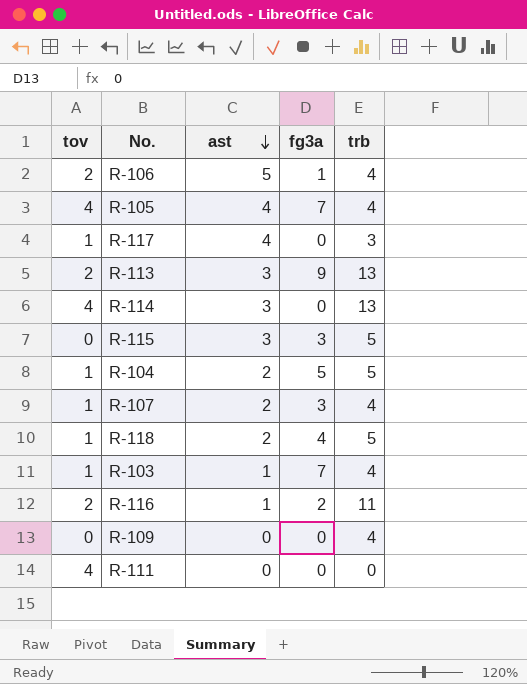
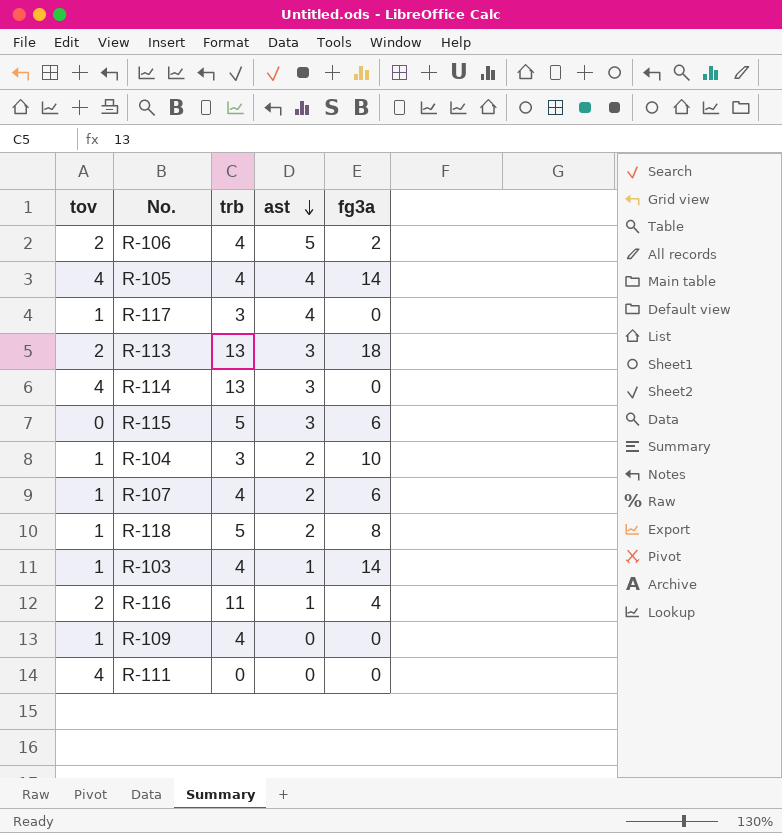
column trb | position: 5 -> 3
R-106 | fg3a: 1 -> 2
R-105 | fg3a: 7 -> 14
R-113 | fg3a: 9 -> 18
R-115 | fg3a: 3 -> 6
R-104 | trb: 5 -> 3
R-104 | fg3a: 5 -> 10
R-107 | fg3a: 3 -> 6
R-118 | fg3a: 4 -> 8
R-103 | fg3a: 7 -> 14
R-116 | fg3a: 2 -> 4
R-109 | tov: 0 -> 1

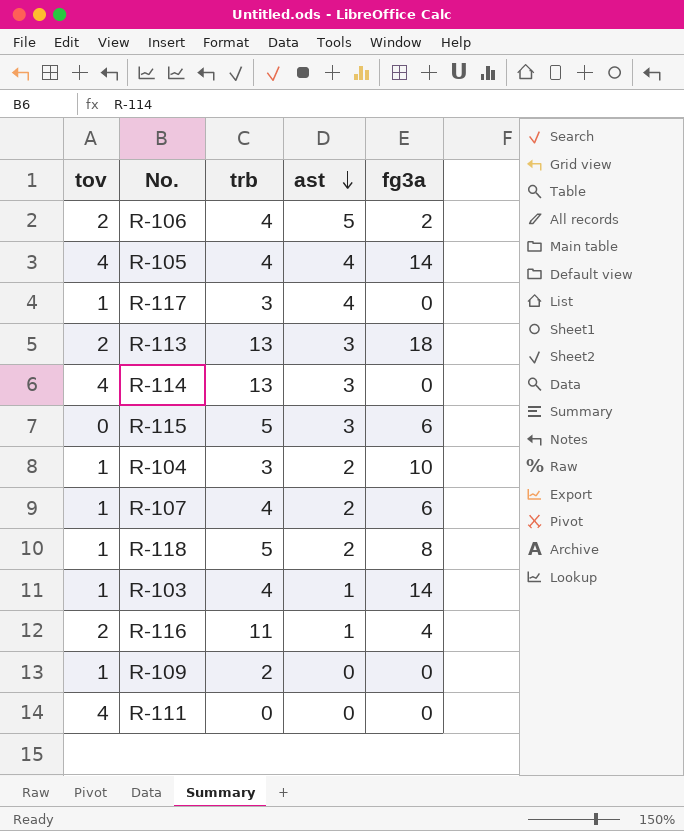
R-109 | trb: 4 -> 2

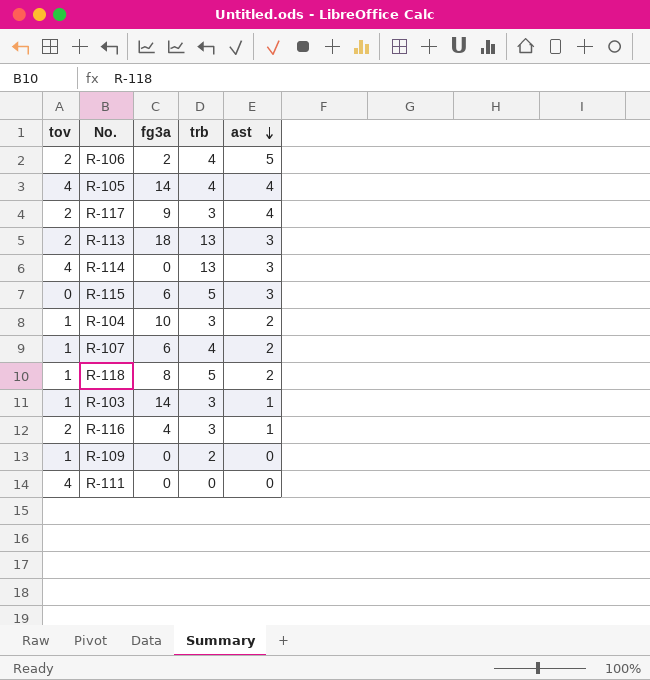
column fg3a | position: 5 -> 3
R-117 | tov: 1 -> 2
R-117 | fg3a: 0 -> 9
R-103 | trb: 4 -> 3
R-116 | trb: 11 -> 3

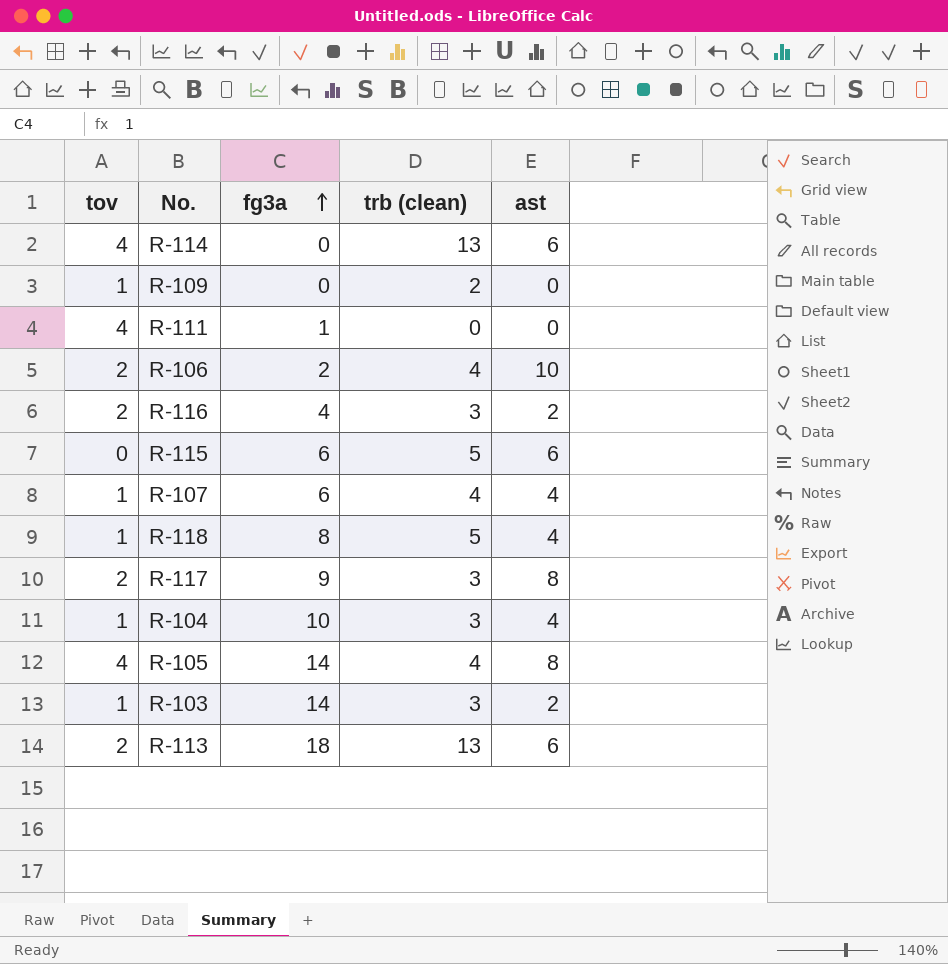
row order: ast descending -> fg3a ascending
column name: trb -> trb (clean)
R-114 | ast: 3 -> 6
R-111 | fg3a: 0 -> 1
R-106 | ast: 5 -> 10
R-116 | ast: 1 -> 2
R-115 | ast: 3 -> 6
R-107 | ast: 2 -> 4
R-118 | ast: 2 -> 4
R-117 | ast: 4 -> 8
R-104 | ast: 2 -> 4
R-105 | ast: 4 -> 8
R-103 | ast: 1 -> 2
R-113 | ast: 3 -> 6

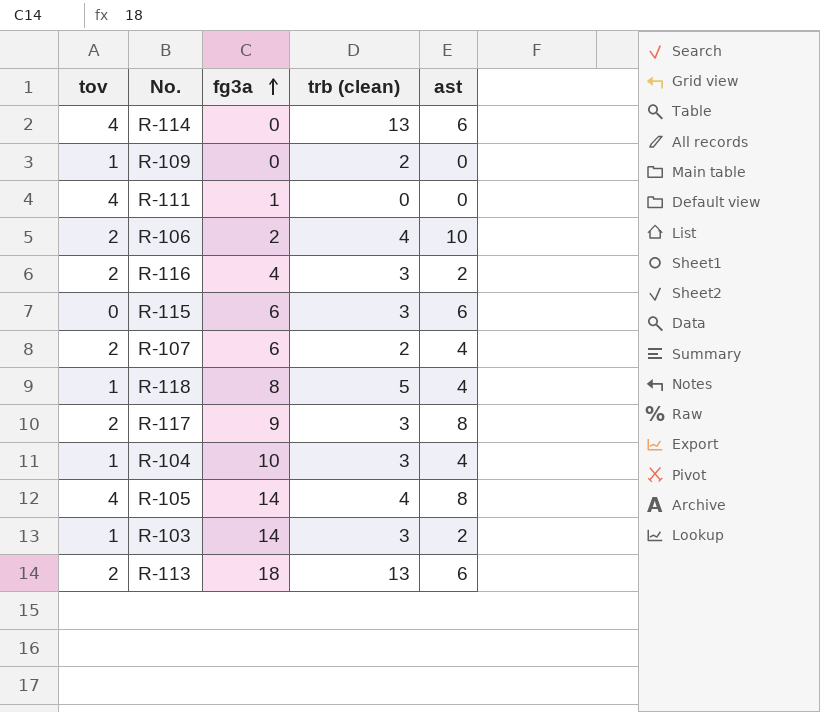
R-115 | trb (clean): 5 -> 3
R-107 | tov: 1 -> 2
R-107 | trb (clean): 4 -> 2

